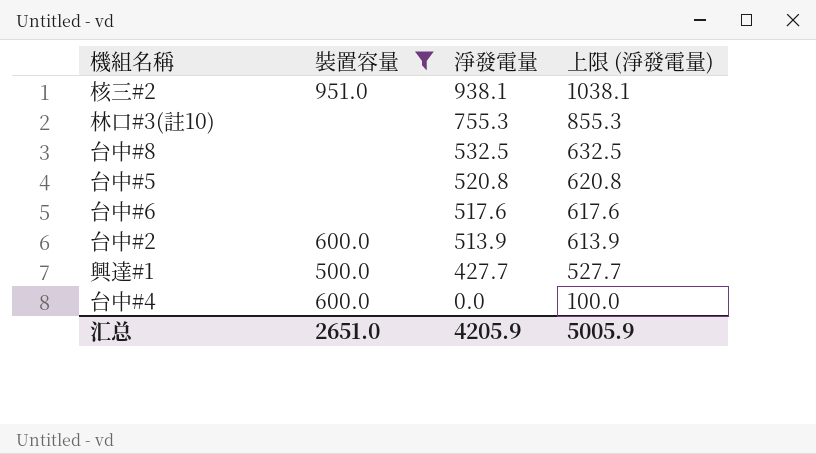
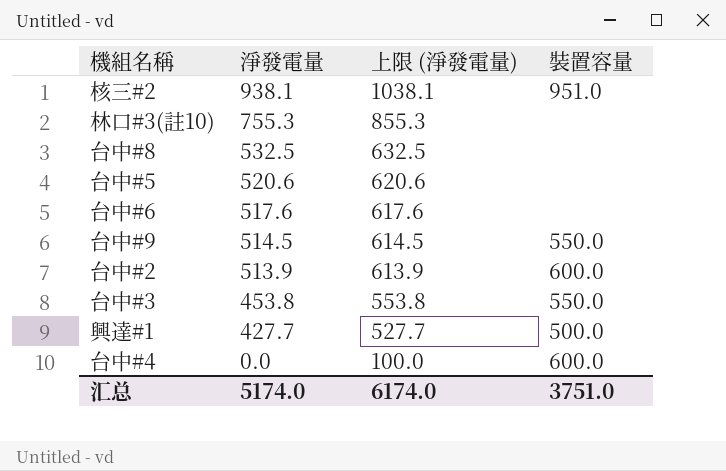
filter: 裝置容量 != 550.0 -> none
column 裝置容量 | position: 2 -> 4
台中#5 | 淨發電量: 520.8 -> 520.6
台中#5 | 上限 (淨發電量): 620.8 -> 620.6
汇总 | 淨發電量: 4205.9 -> 5174.0
汇总 | 上限 (淨發電量): 5005.9 -> 6174.0
汇总 | 裝置容量: 2651.0 -> 3751.0

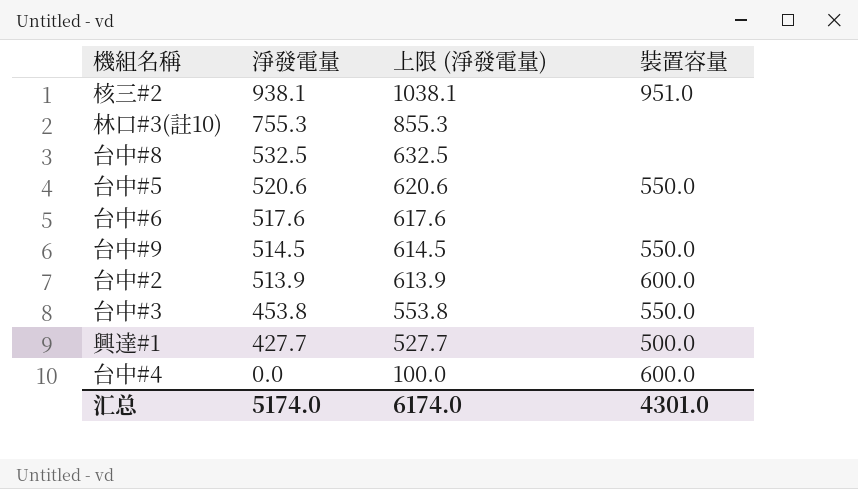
台中#5 | 裝置容量: none -> 550.0
汇总 | 裝置容量: 3751.0 -> 4301.0

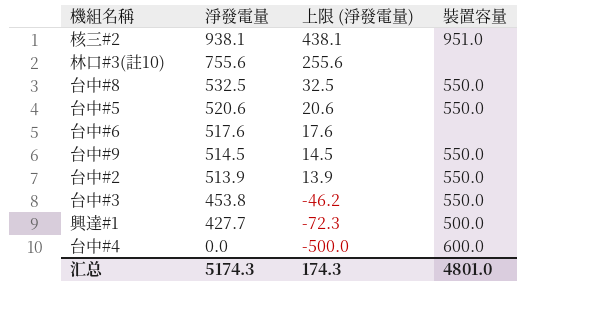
column 上限 (淨發電量) | formula: [淨發電量] + 100 -> [淨發電量] - 500
林口#3(註10) | 淨發電量: 755.3 -> 755.6
台中#8 | 裝置容量: none -> 550.0
台中#2 | 裝置容量: 600.0 -> 550.0
汇总 | 淨發電量: 5174.0 -> 5174.3
汇总 | 上限 (淨發電量): 6174.0 -> 174.3
汇总 | 裝置容量: 4301.0 -> 4801.0

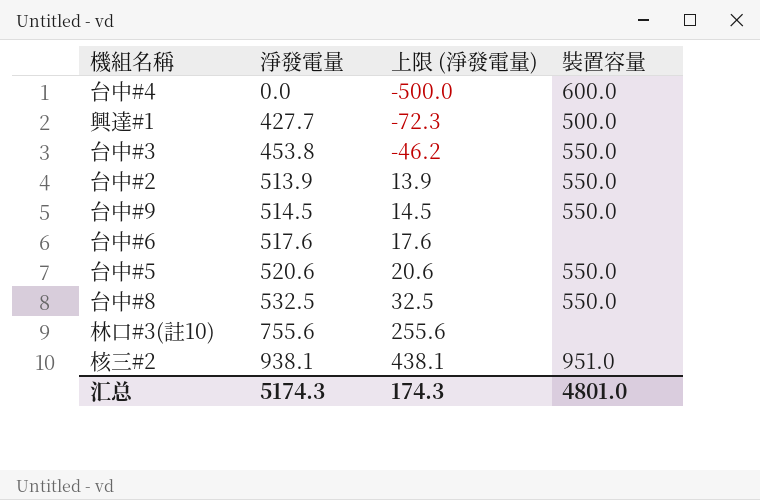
row order: 淨發電量 descending -> 淨發電量 ascending

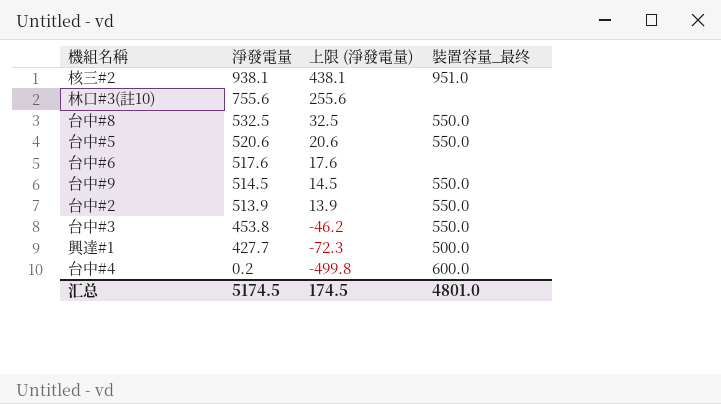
row order: 淨發電量 ascending -> 淨發電量 descending
column name: 裝置容量 -> 裝置容量_最终
台中#4 | 淨發電量: 0.0 -> 0.2
台中#4 | 上限 (淨發電量): -500.0 -> -499.8
汇总 | 淨發電量: 5174.3 -> 5174.5
汇总 | 上限 (淨發電量): 174.3 -> 174.5

